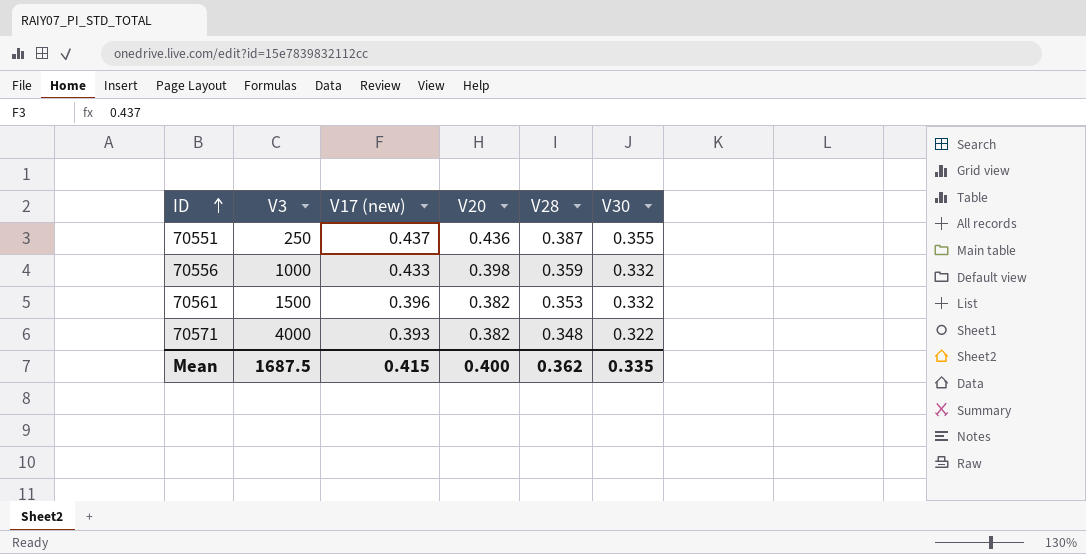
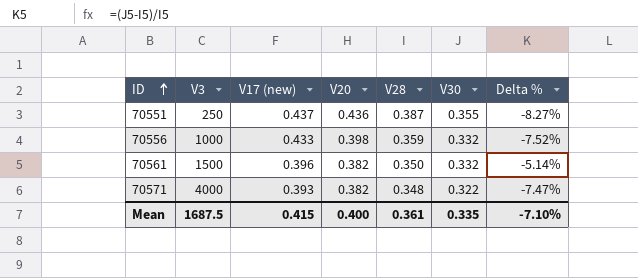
column Delta % | formula: none -> ([V30] - [V28]) / [V28]
70561 | V28: 0.353 -> 0.350
Mean | V28: 0.362 -> 0.361

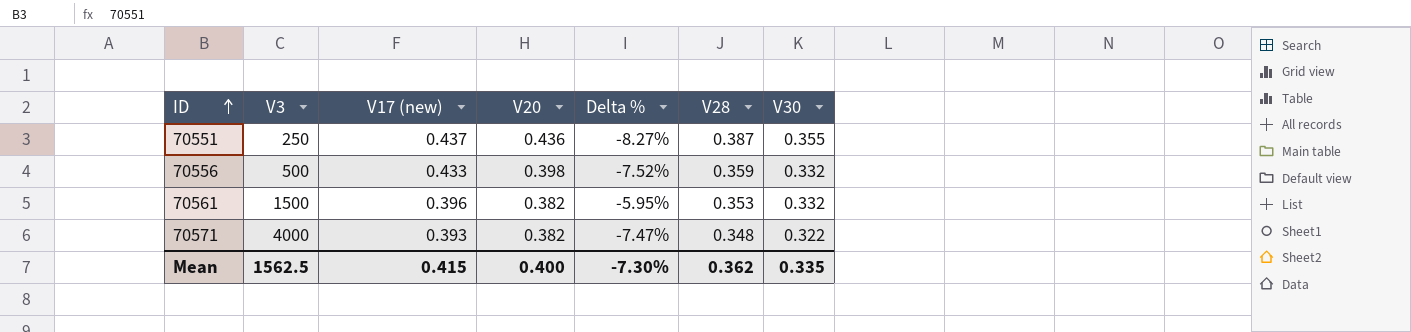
column Delta % | position: 7 -> 5
70556 | V3: 1000 -> 500
70561 | Delta %: -5.14% -> -5.95%
70561 | V28: 0.350 -> 0.353
Mean | V3: 1687.5 -> 1562.5
Mean | Delta %: -7.10% -> -7.30%
Mean | V28: 0.361 -> 0.362

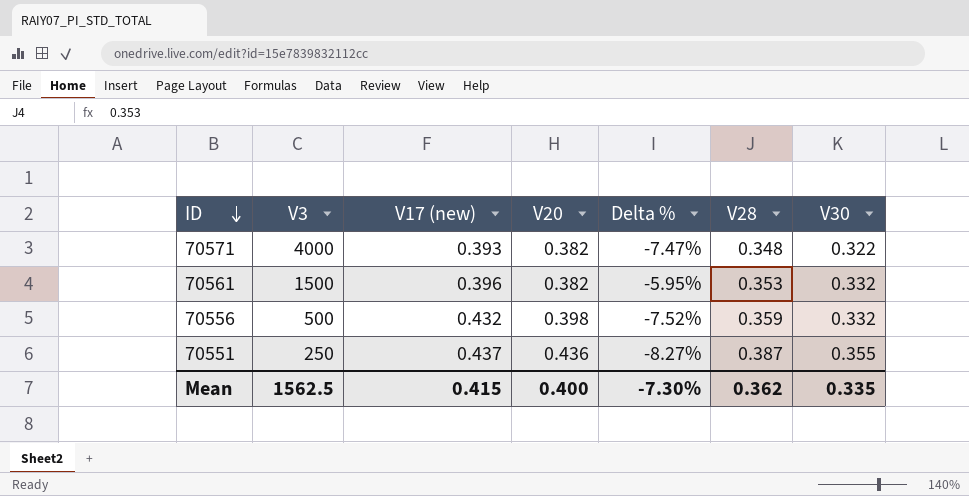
row order: ID ascending -> ID descending
70556 | V17 (new): 0.433 -> 0.432

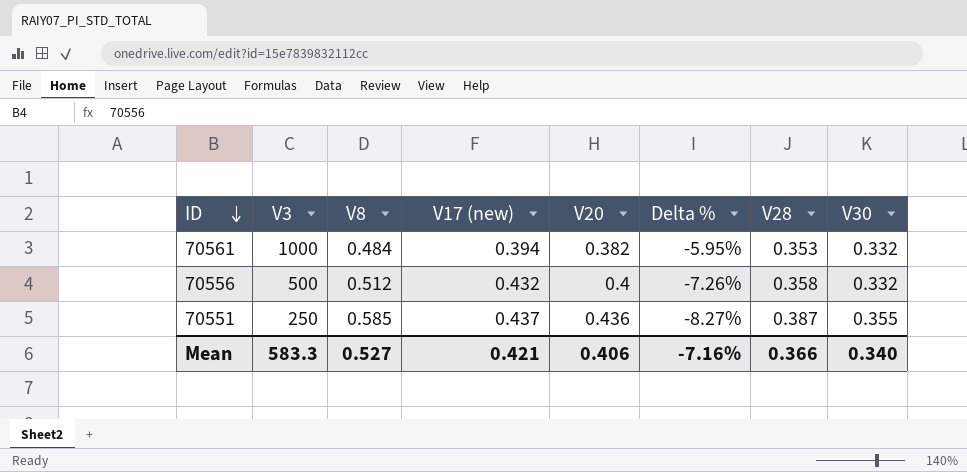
column V8 | position: none -> 3
row 70571: 4000 | 0.393 | 0.382 | -7.47% | 0.348 | 0.322 -> none
70561 | V3: 1500 -> 1000
70561 | V17 (new): 0.396 -> 0.394
70556 | V20: 0.398 -> 0.4
70556 | Delta %: -7.52% -> -7.26%
70556 | V28: 0.359 -> 0.358
Mean | V3: 1562.5 -> 583.3
Mean | V17 (new): 0.415 -> 0.421
Mean | V20: 0.400 -> 0.406
Mean | Delta %: -7.30% -> -7.16%
Mean | V28: 0.362 -> 0.366
Mean | V30: 0.335 -> 0.340

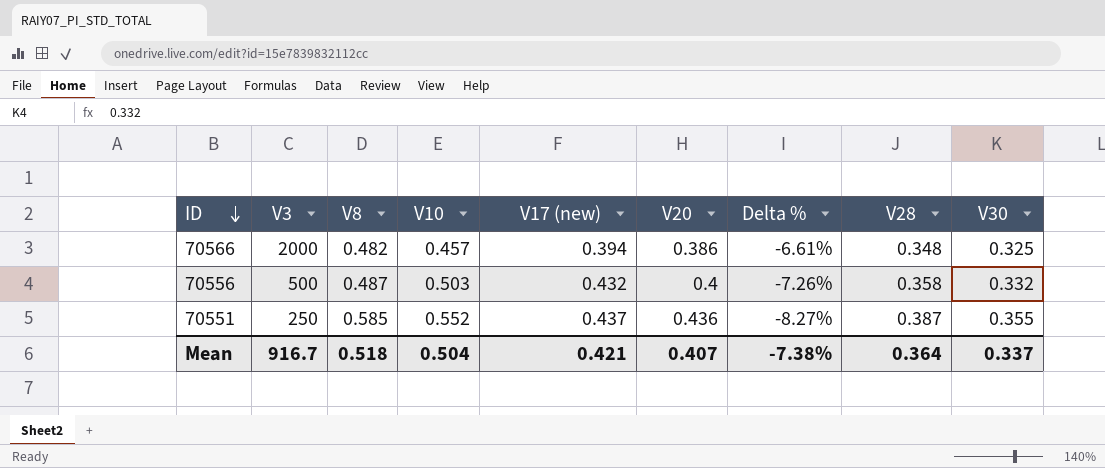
column V10 | position: none -> 4
row 70561: 1000 | 0.484 | 0.394 | 0.382 | -5.95% | 0.353 | 0.332 -> none
row 70566: none -> 2000 | 0.482 | 0.457 | 0.394 | 0.386 | -6.61% | 0.348 | 0.325
70556 | V8: 0.512 -> 0.487
Mean | V3: 583.3 -> 916.7
Mean | V8: 0.527 -> 0.518
Mean | V20: 0.406 -> 0.407
Mean | Delta %: -7.16% -> -7.38%
Mean | V28: 0.366 -> 0.364
Mean | V30: 0.340 -> 0.337

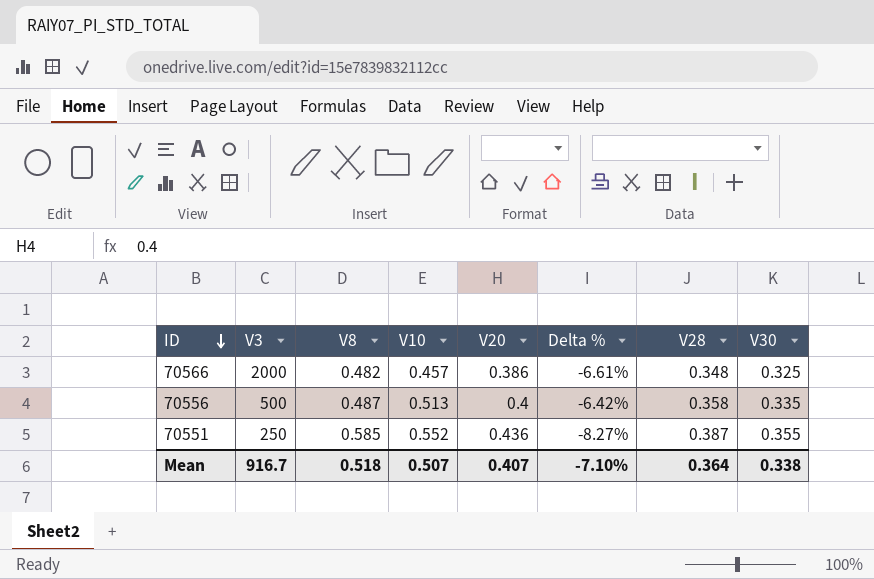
column V17 (new) | position: 5 -> none
70556 | V10: 0.503 -> 0.513
70556 | Delta %: -7.26% -> -6.42%
70556 | V30: 0.332 -> 0.335
Mean | V10: 0.504 -> 0.507
Mean | Delta %: -7.38% -> -7.10%
Mean | V30: 0.337 -> 0.338

